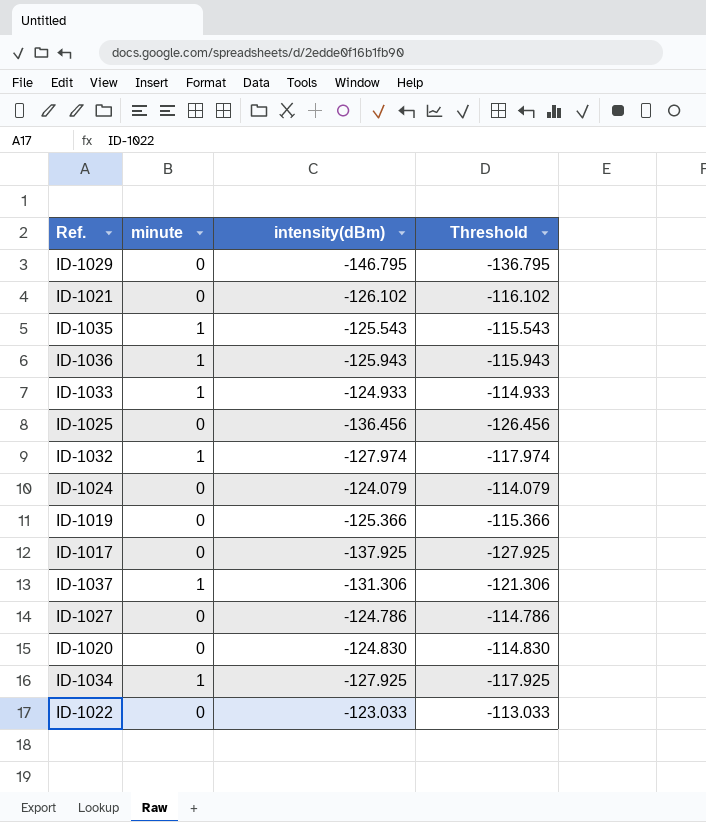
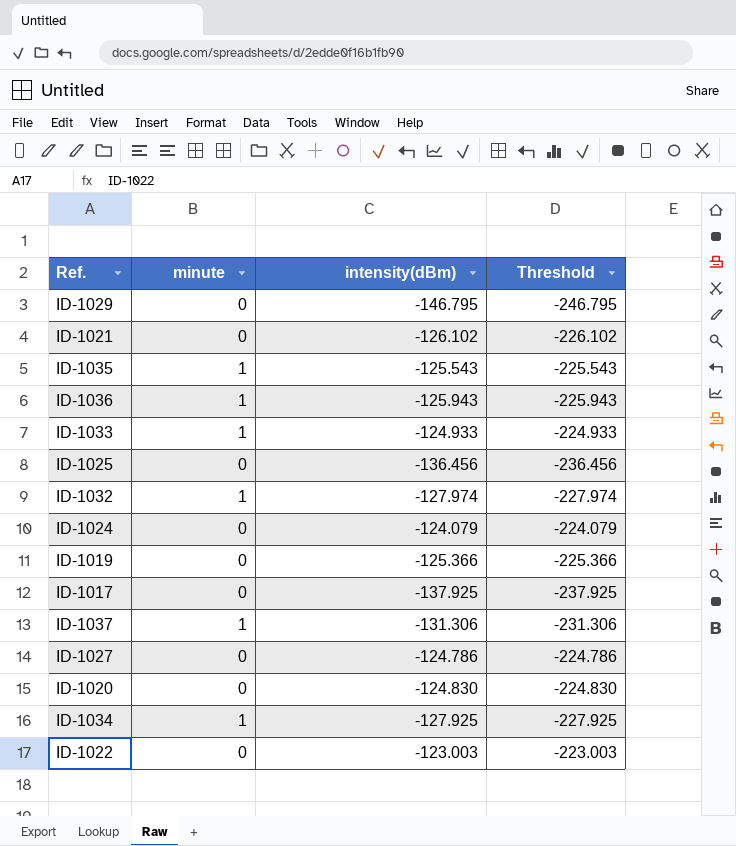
column Threshold | formula: [intensity(dBm)] + 10 -> [intensity(dBm)] - 100
ID-1022 | intensity(dBm): -123.033 -> -123.003

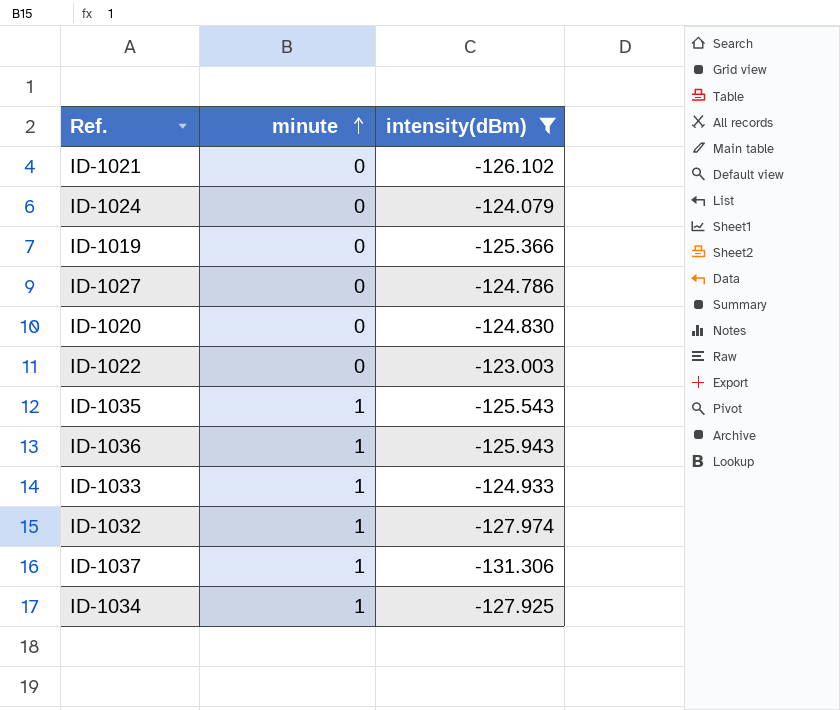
filter: none -> intensity(dBm) >= -131.306
row order: none -> minute ascending
column Threshold | formula: [intensity(dBm)] - 100 -> none

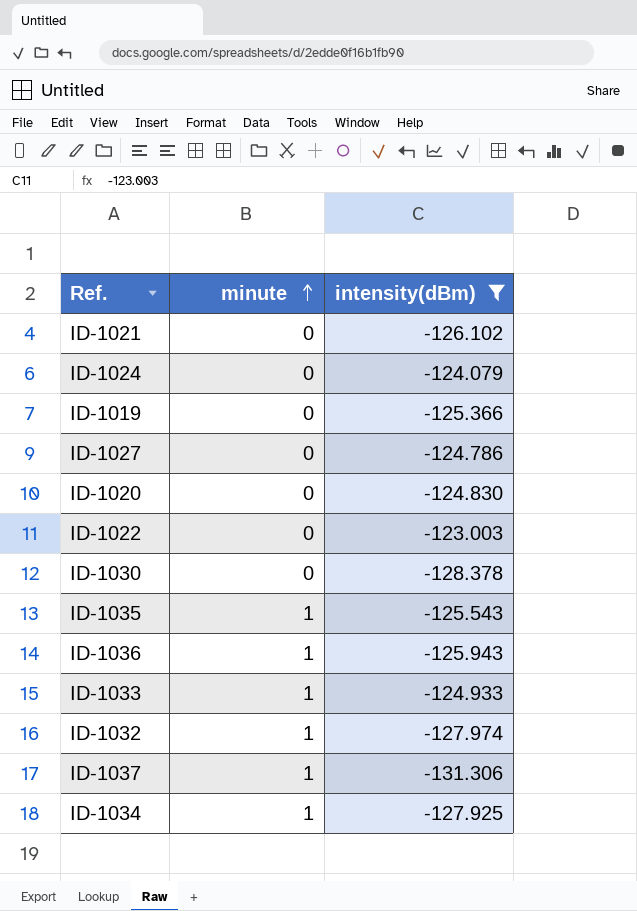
row ID-1030: none -> 0 | -128.378

